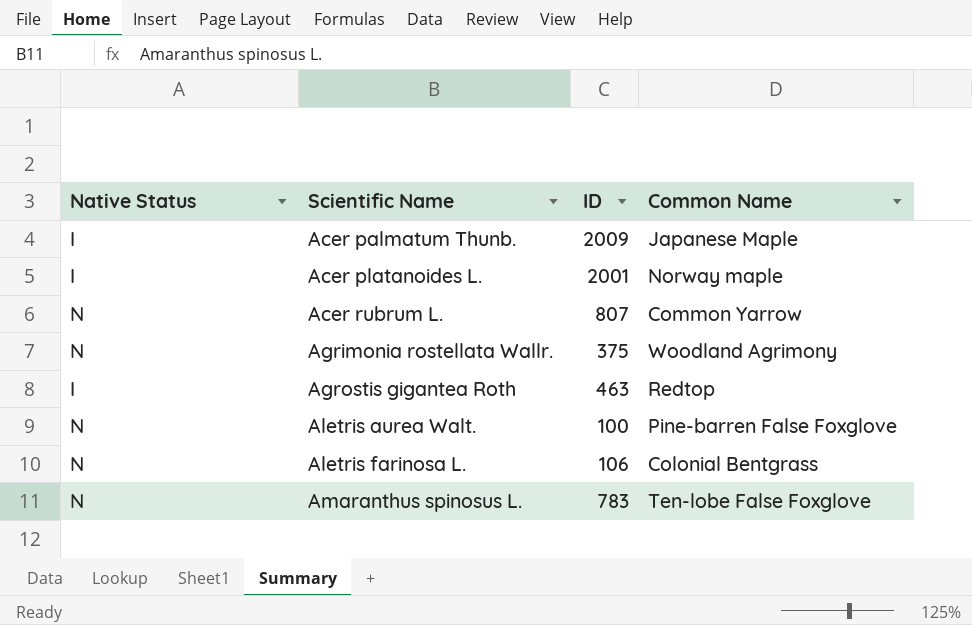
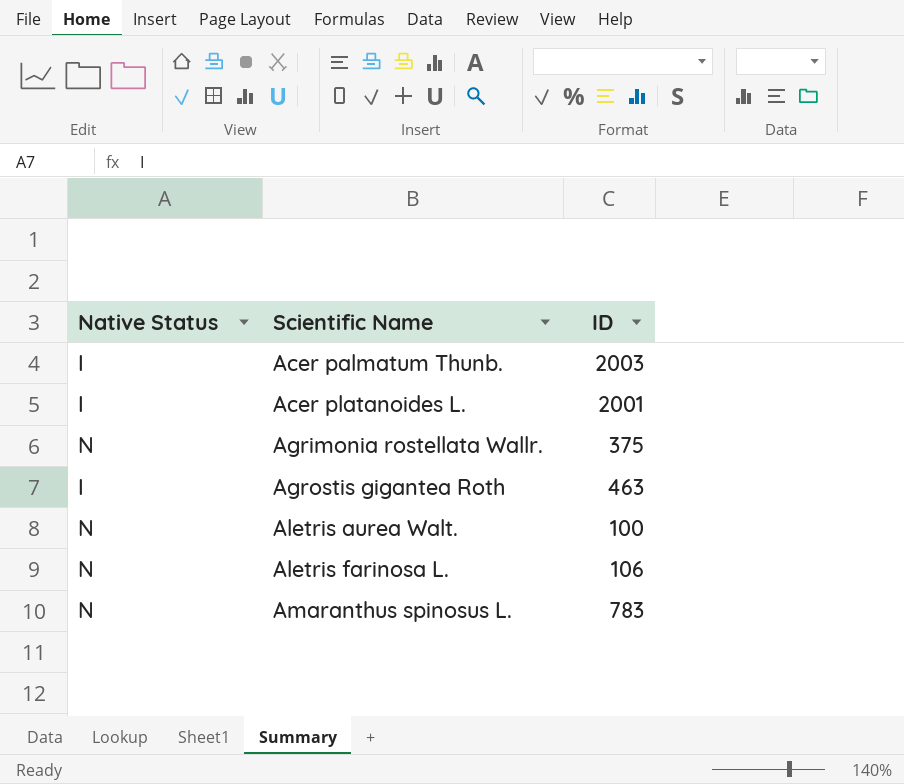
column Common Name | position: 4 -> none
row Acer rubrum L.: N | 807 | Common Yarrow -> none
Acer palmatum Thunb. | ID: 2009 -> 2003

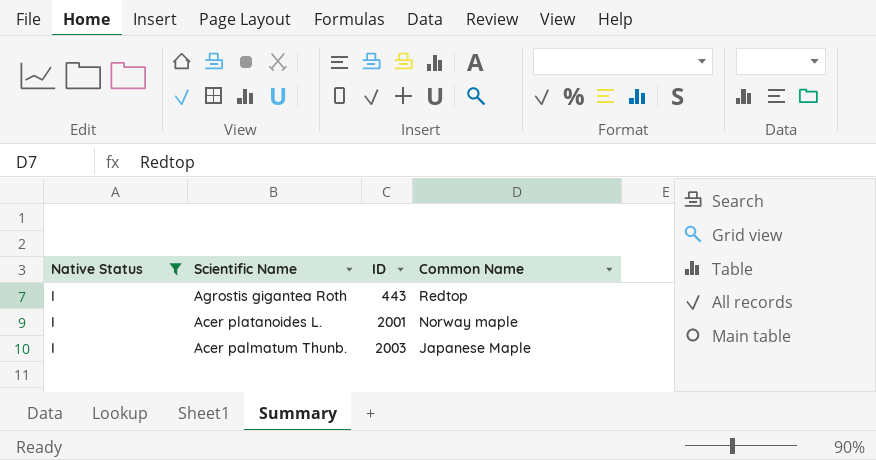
filter: none -> Native Status = I
row order: Scientific Name ascending -> Scientific Name descending
column Common Name | position: none -> 4
Agrostis gigantea Roth | ID: 463 -> 443

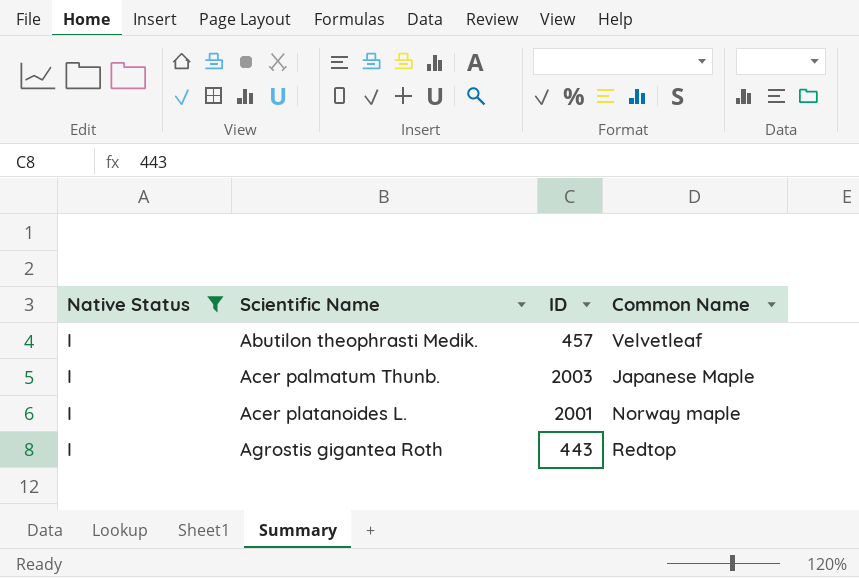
row order: Scientific Name descending -> Scientific Name ascending
row Abutilon theophrasti Medik.: none -> I | 457 | Velvetleaf

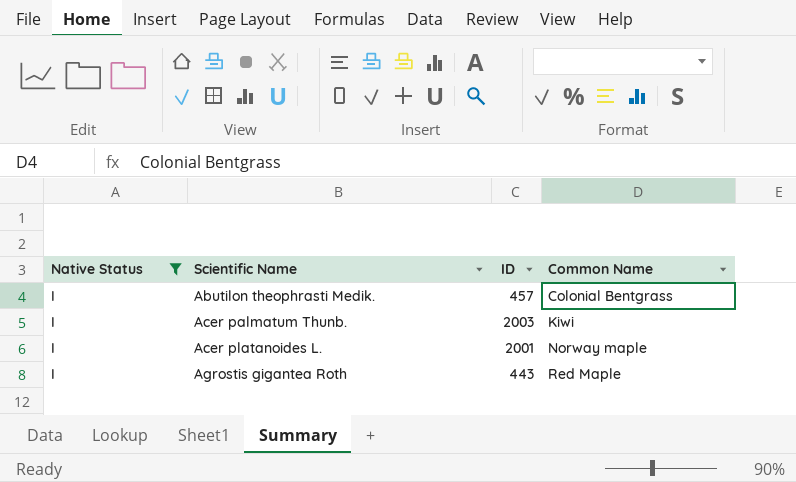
Abutilon theophrasti Medik. | Common Name: Velvetleaf -> Colonial Bentgrass
Acer palmatum Thunb. | Common Name: Japanese Maple -> Kiwi
Agrostis gigantea Roth | Common Name: Redtop -> Red Maple

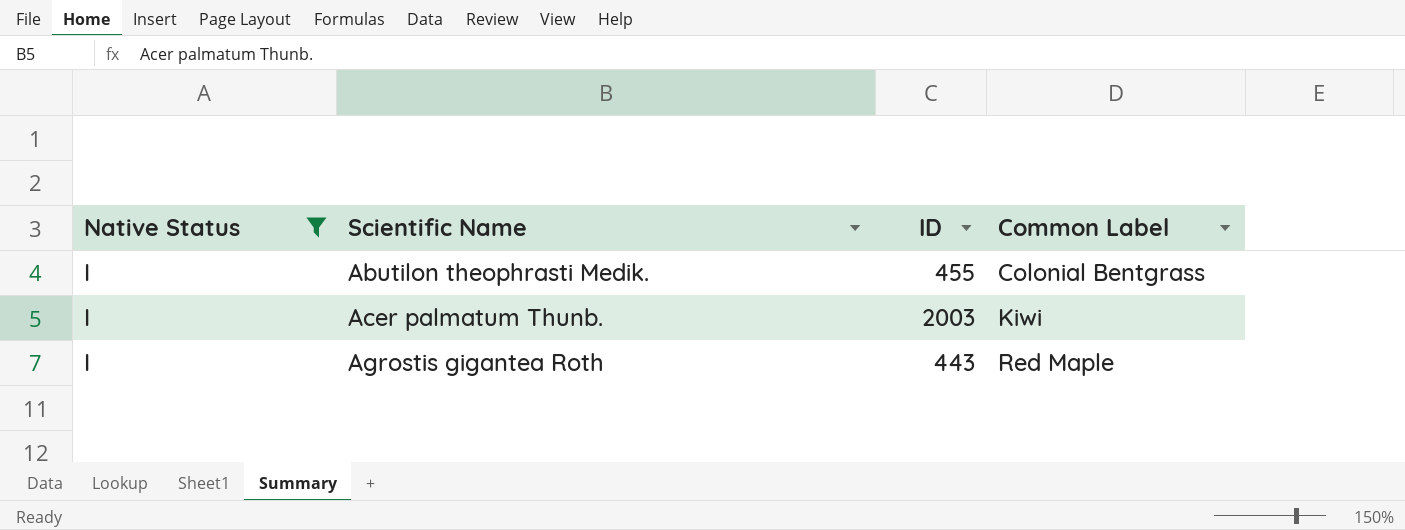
column name: Common Name -> Common Label
row Acer platanoides L.: I | 2001 | Norway maple -> none
Abutilon theophrasti Medik. | ID: 457 -> 455

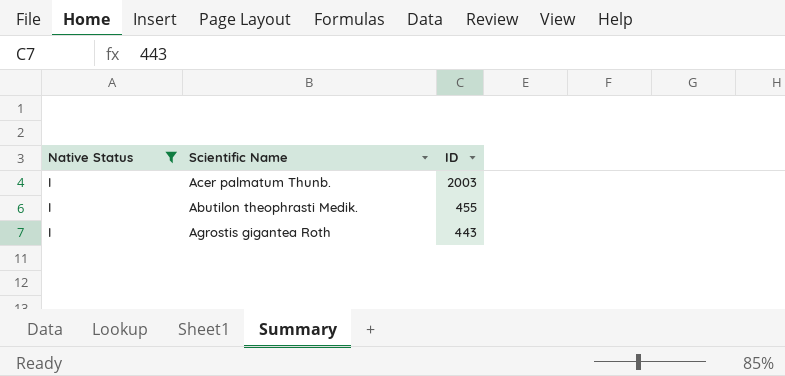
row order: Scientific Name ascending -> ID descending
column Common Label | position: 4 -> none

